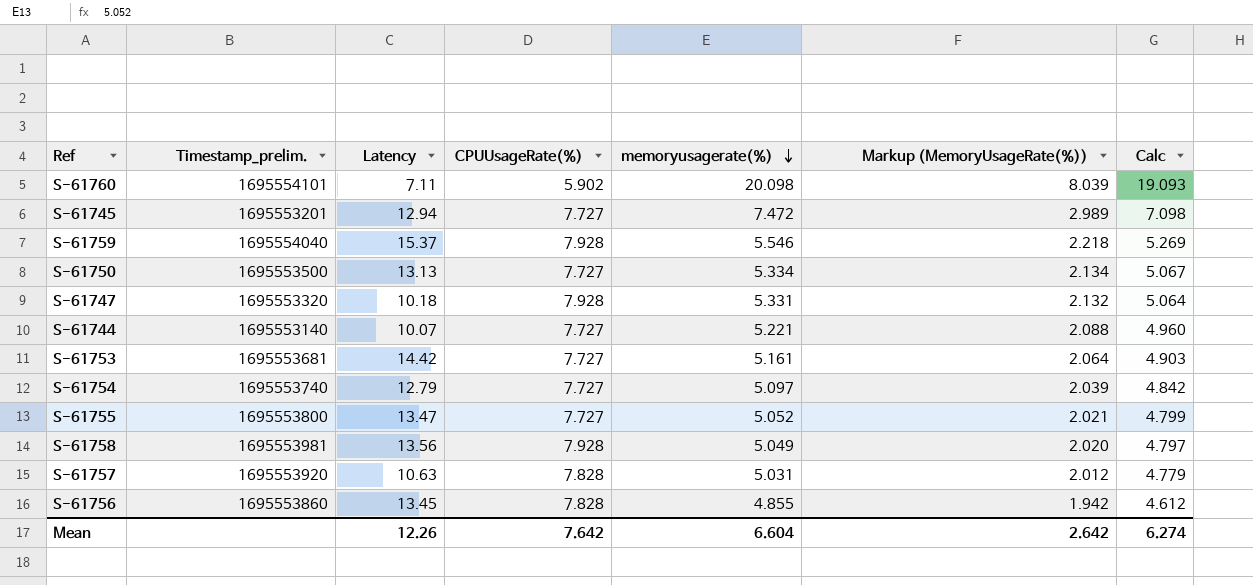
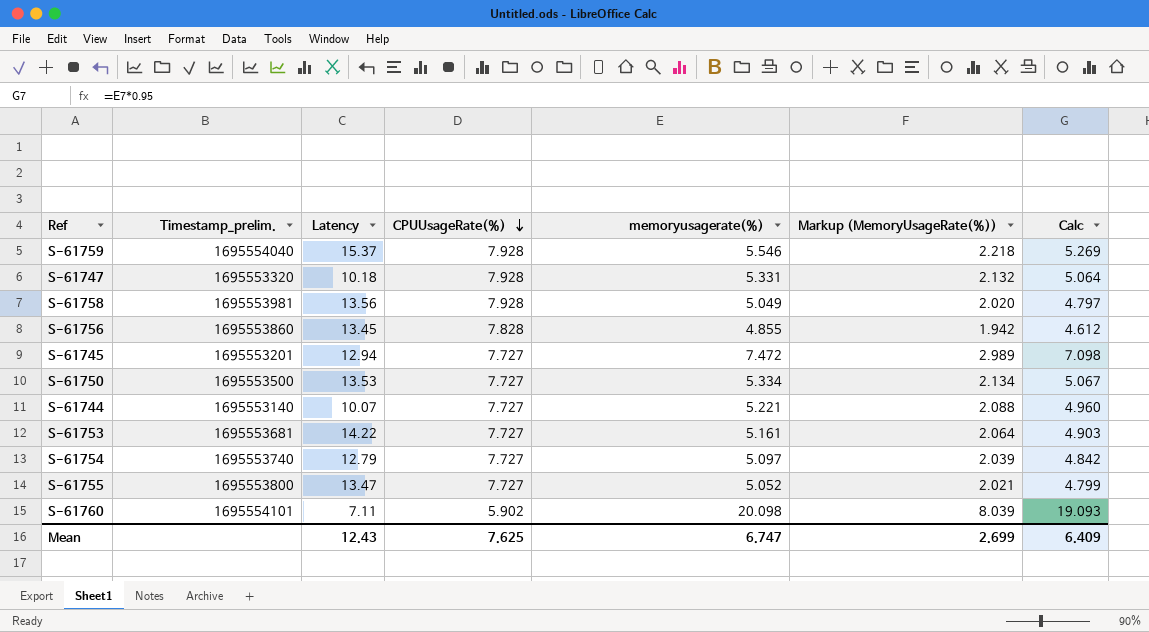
row order: memoryusagerate(%) descending -> CPUUsageRate(%) descending
row S-61757: 1695553920 | 10.63 | 7.828 | 5.031 | 2.012 | 4.779 -> none
S-61750 | Latency: 13.13 -> 13.53
S-61753 | Latency: 14.42 -> 14.22
Mean | Latency: 12.26 -> 12.43
Mean | CPUUsageRate(%): 7.642 -> 7.625
Mean | memoryusagerate(%): 6.604 -> 6.747
Mean | Markup (MemoryUsageRate(%)): 2.642 -> 2.699
Mean | Calc: 6.274 -> 6.409

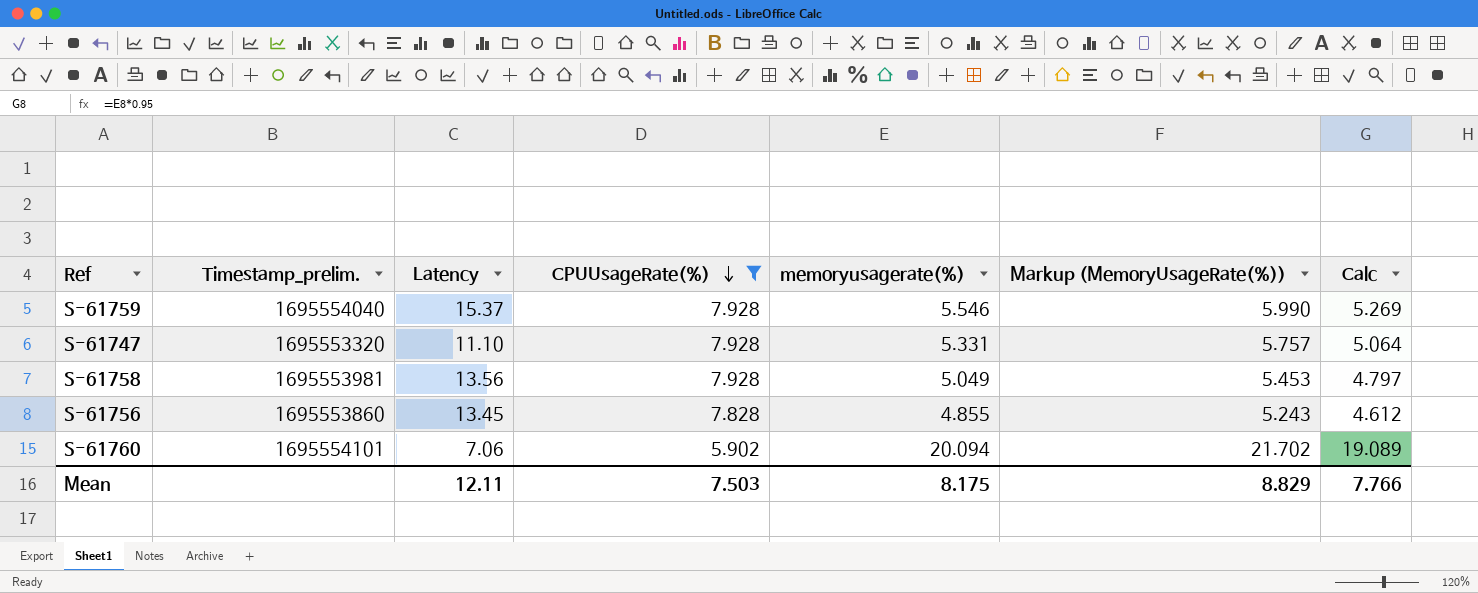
filter: none -> CPUUsageRate(%) != 7.727
column Markup (MemoryUsageRate(%)) | formula: [memoryusagerate(%)] * 0.4 -> [memoryusagerate(%)] * 1.08
S-61747 | Latency: 10.18 -> 11.10
S-61760 | Latency: 7.11 -> 7.06
S-61760 | memoryusagerate(%): 20.098 -> 20.094
S-61760 | Calc: 19.093 -> 19.089
Mean | Latency: 12.43 -> 12.11
Mean | CPUUsageRate(%): 7.625 -> 7.503
Mean | memoryusagerate(%): 6.747 -> 8.175
Mean | Markup (MemoryUsageRate(%)): 2.699 -> 8.829
Mean | Calc: 6.409 -> 7.766

